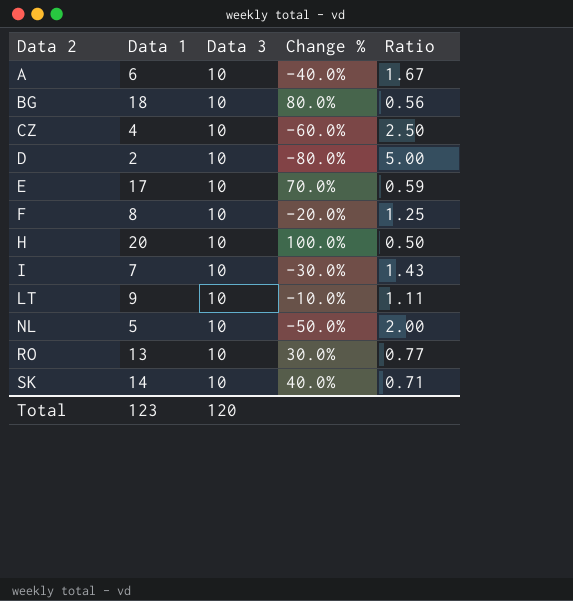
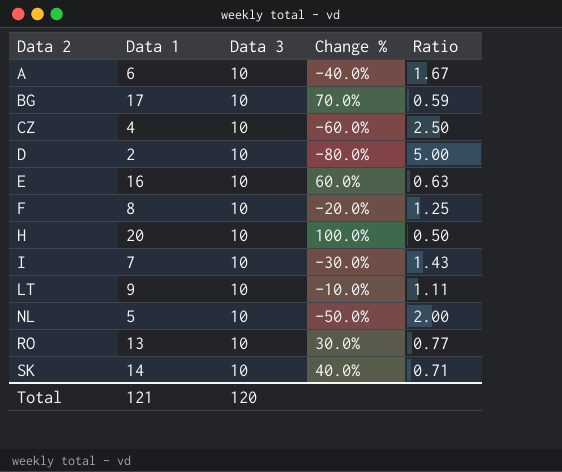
BG | Data 1: 18 -> 17
BG | Change %: 80.0% -> 70.0%
BG | Ratio: 0.56 -> 0.59
E | Data 1: 17 -> 16
E | Change %: 70.0% -> 60.0%
E | Ratio: 0.59 -> 0.63
Total | Data 1: 123 -> 121

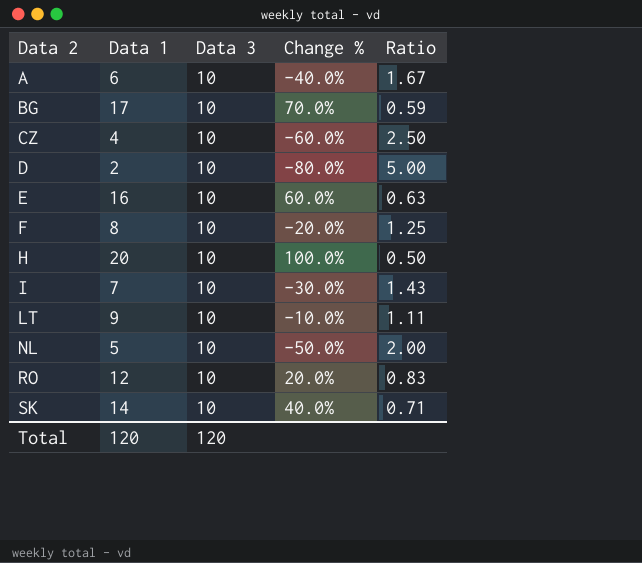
RO | Data 1: 13 -> 12
RO | Change %: 30.0% -> 20.0%
RO | Ratio: 0.77 -> 0.83
Total | Data 1: 121 -> 120

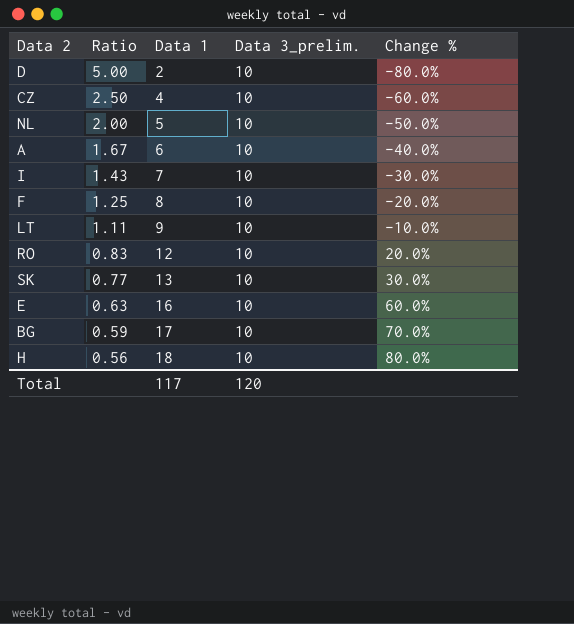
row order: Data 2 ascending -> Ratio descending
column Ratio | position: 5 -> 2
column name: Data 3 -> Data 3_prelim.
SK | Ratio: 0.71 -> 0.77
SK | Data 1: 14 -> 13
SK | Change %: 40.0% -> 30.0%
H | Ratio: 0.50 -> 0.56
H | Data 1: 20 -> 18
H | Change %: 100.0% -> 80.0%
Total | Data 1: 120 -> 117

